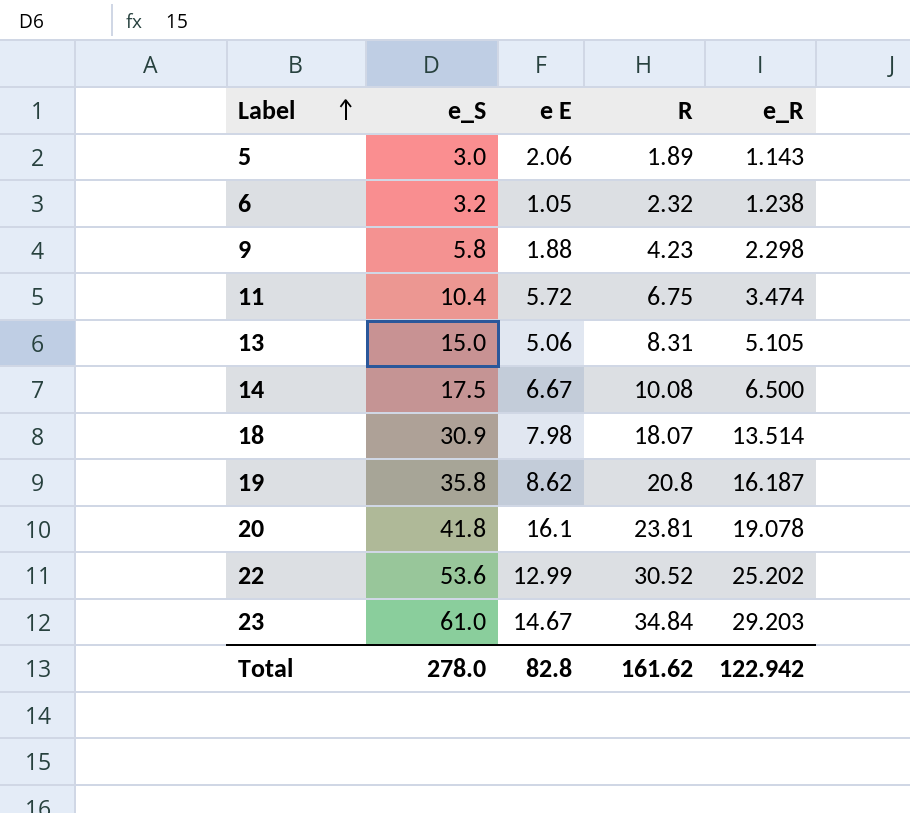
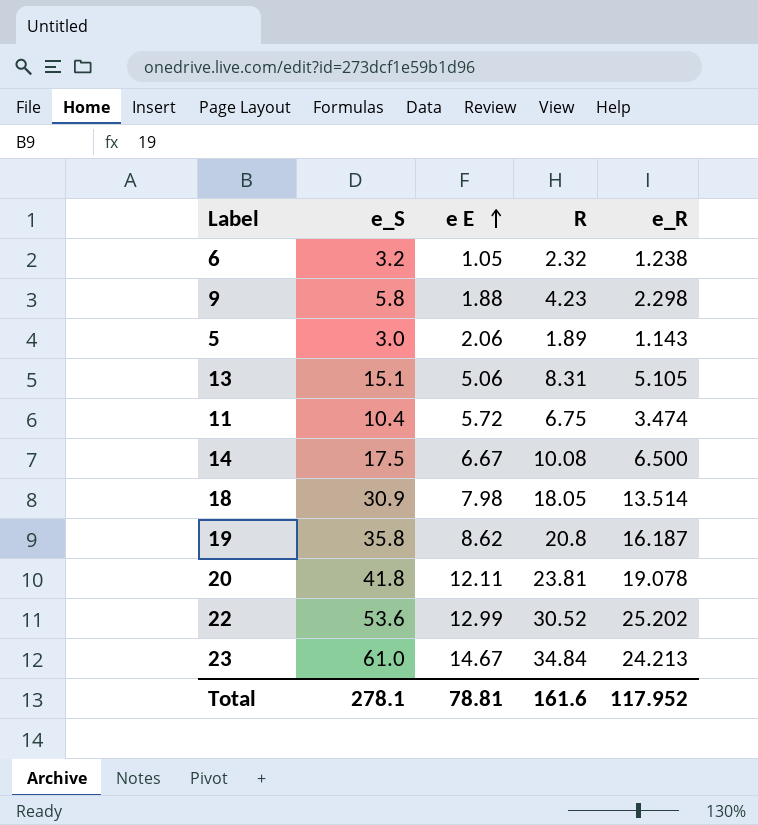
row order: Label ascending -> e E ascending
13 | e_S: 15.0 -> 15.1
18 | R: 18.07 -> 18.05
20 | e E: 16.1 -> 12.11
23 | e_R: 29.203 -> 24.213
Total | e_S: 278.0 -> 278.1
Total | e E: 82.8 -> 78.81
Total | R: 161.62 -> 161.6
Total | e_R: 122.942 -> 117.952

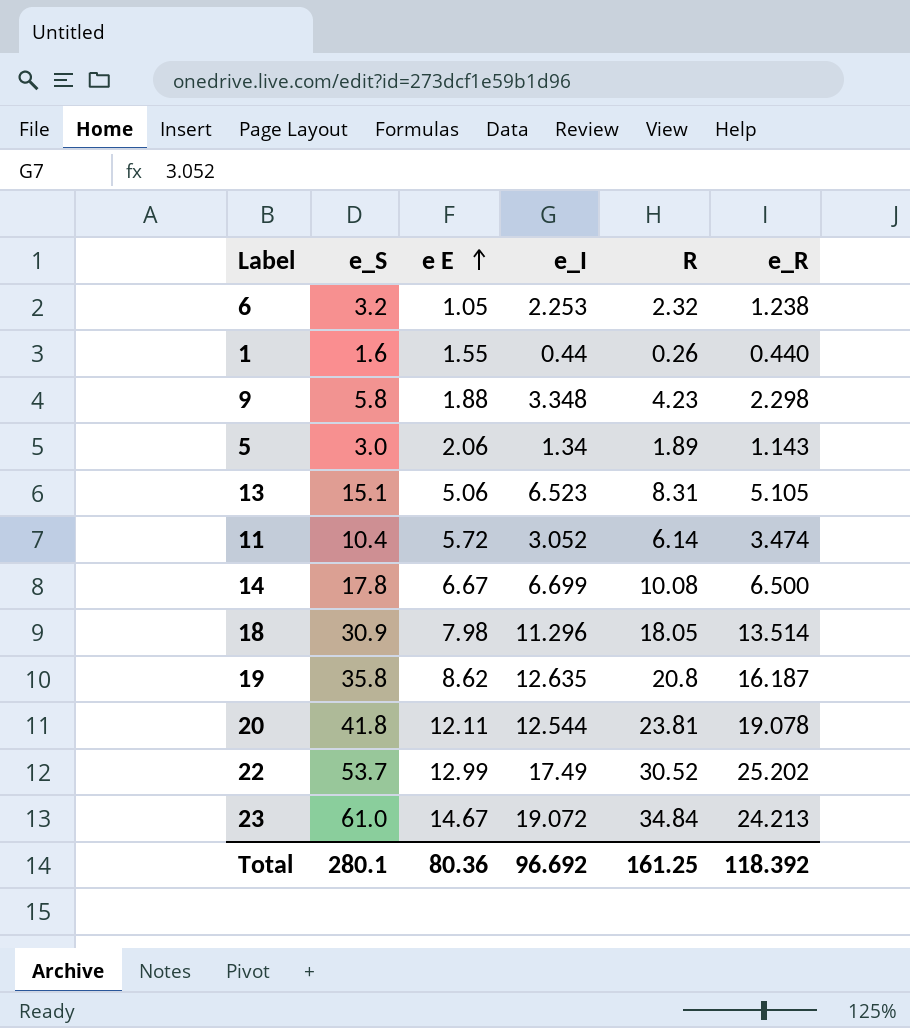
column e_I | position: none -> 4
row 1: none -> 1.6 | 1.55 | 0.44 | 0.26 | 0.440
11 | R: 6.75 -> 6.14
14 | e_S: 17.5 -> 17.8
22 | e_S: 53.6 -> 53.7
Total | e_S: 278.1 -> 280.1
Total | e E: 78.81 -> 80.36
Total | R: 161.6 -> 161.25
Total | e_R: 117.952 -> 118.392

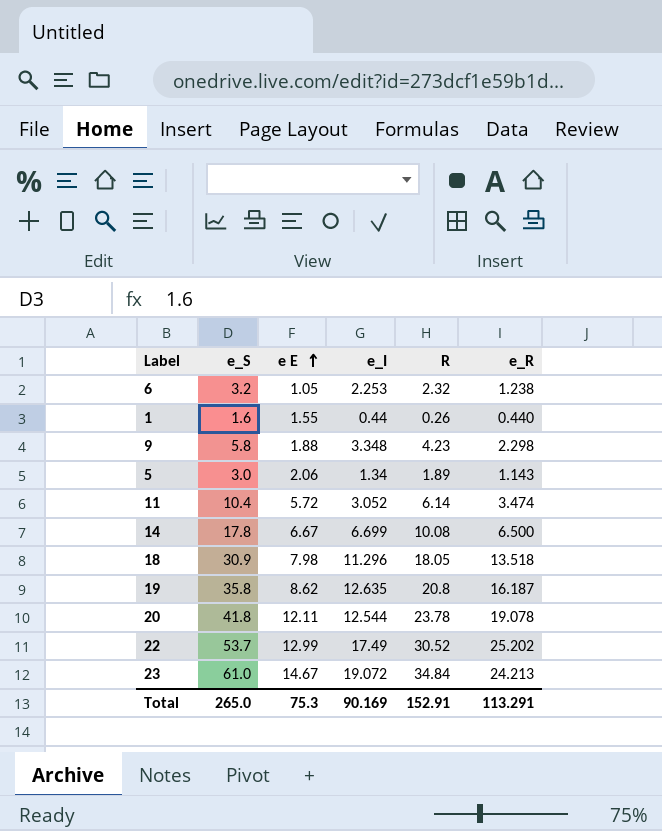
row 13: 15.1 | 5.06 | 6.523 | 8.31 | 5.105 -> none
18 | e_R: 13.514 -> 13.518
20 | R: 23.81 -> 23.78
Total | e_S: 280.1 -> 265.0
Total | e E: 80.36 -> 75.3
Total | e_I: 96.692 -> 90.169
Total | R: 161.25 -> 152.91
Total | e_R: 118.392 -> 113.291

